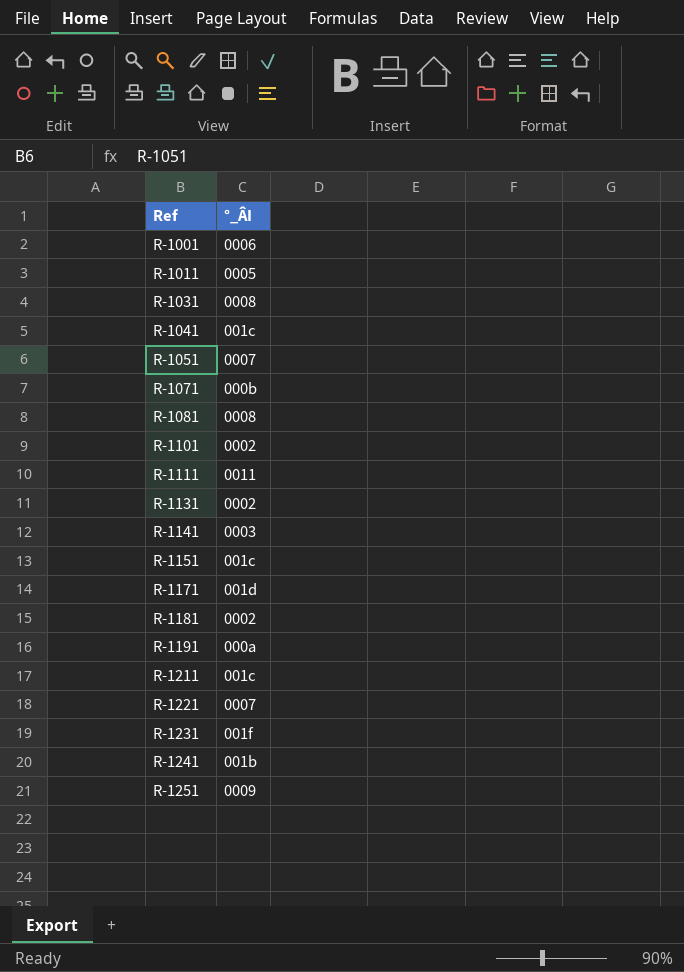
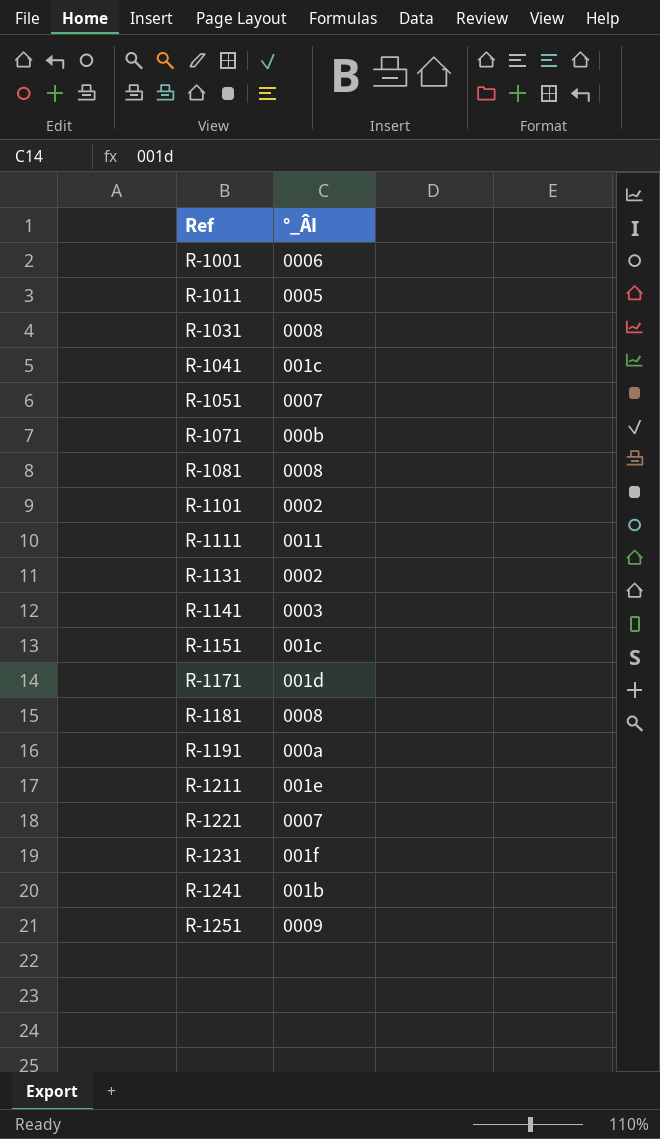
R-1181 | °_ÂI: 0002 -> 0008
R-1211 | °_ÂI: 001c -> 001e

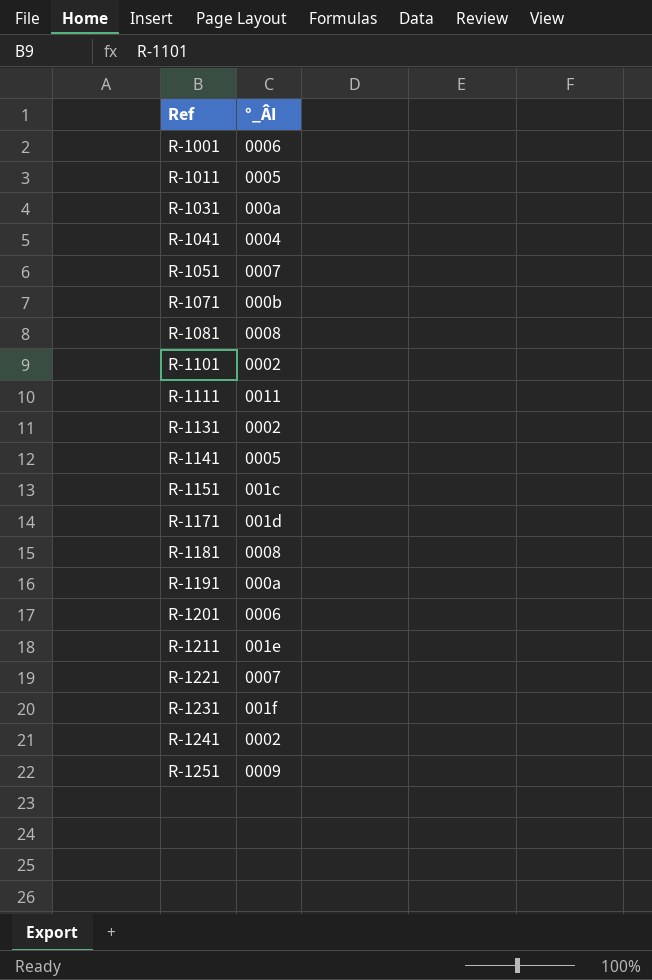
R-1031 | °_ÂI: 0008 -> 000a
R-1041 | °_ÂI: 001c -> 0004
R-1141 | °_ÂI: 0003 -> 0005
row R-1201: none -> 0006
R-1241 | °_ÂI: 001b -> 0002

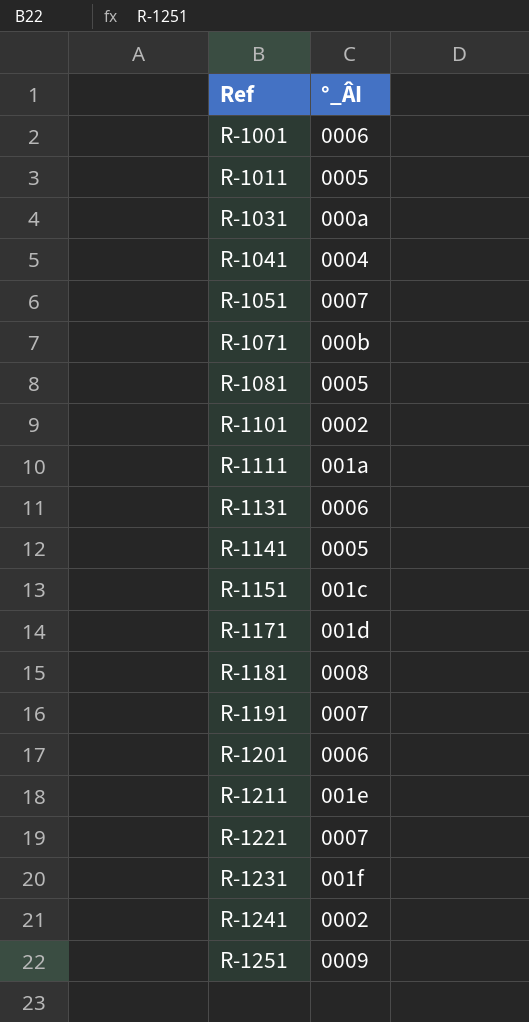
R-1081 | °_ÂI: 0008 -> 0005
R-1111 | °_ÂI: 0011 -> 001a
R-1131 | °_ÂI: 0002 -> 0006
R-1191 | °_ÂI: 000a -> 0007

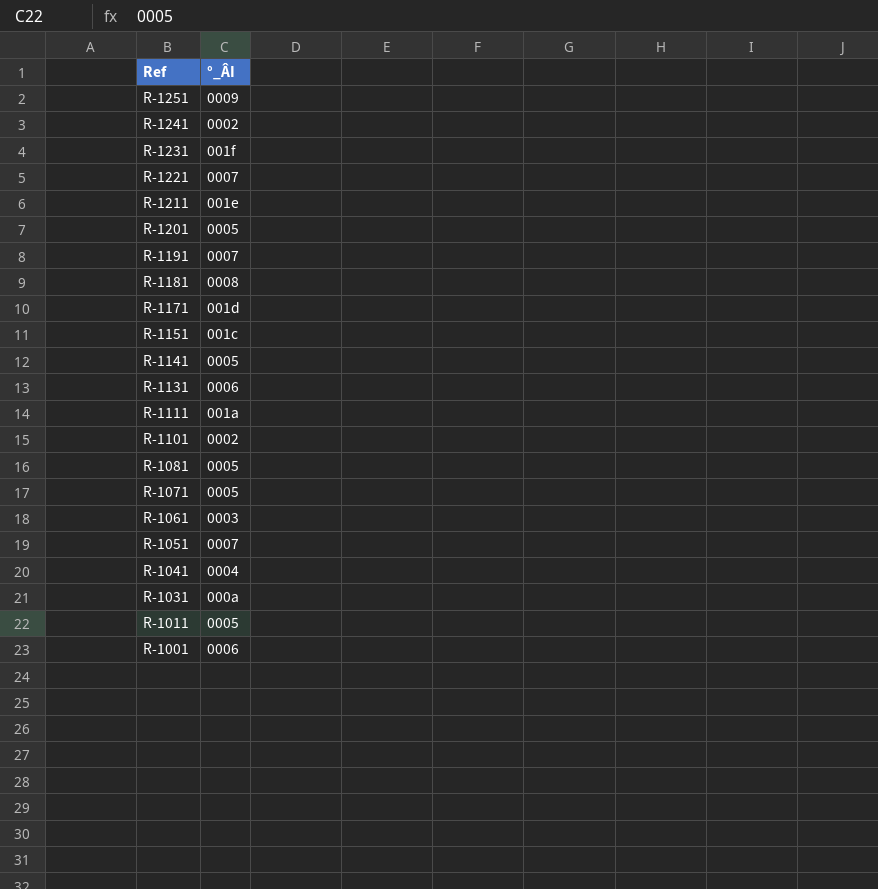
row order: Ref ascending -> Ref descending
R-1201 | °_ÂI: 0006 -> 0005
R-1071 | °_ÂI: 000b -> 0005
row R-1061: none -> 0003

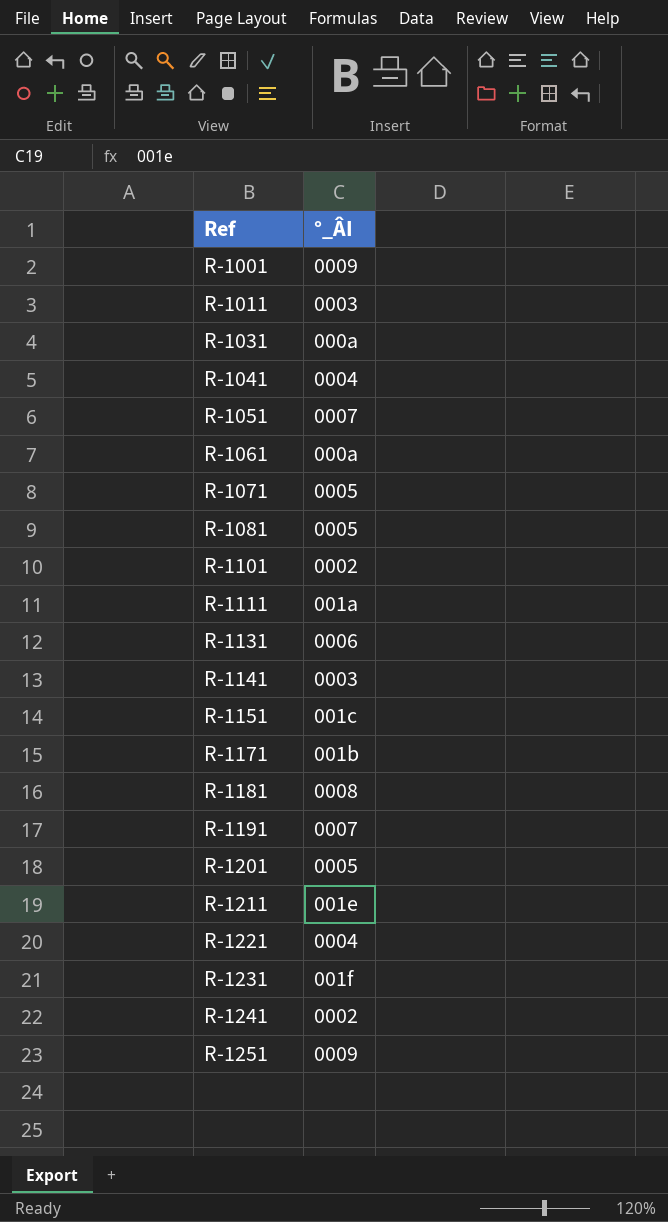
row order: Ref descending -> Ref ascending
R-1001 | °_ÂI: 0006 -> 0009
R-1011 | °_ÂI: 0005 -> 0003
R-1061 | °_ÂI: 0003 -> 000a
R-1141 | °_ÂI: 0005 -> 0003
R-1171 | °_ÂI: 001d -> 001b
R-1221 | °_ÂI: 0007 -> 0004

